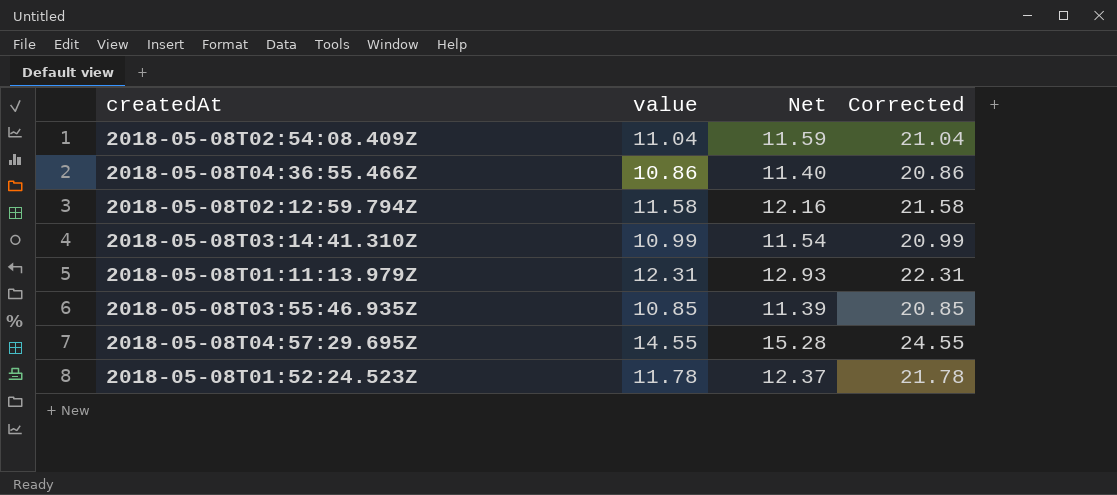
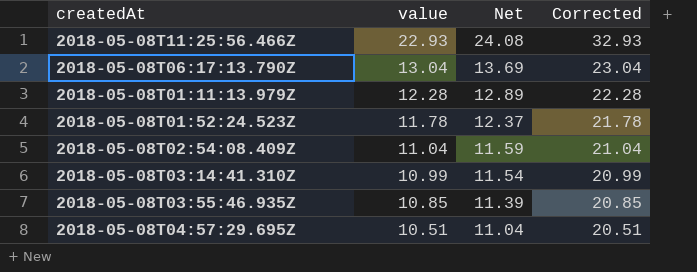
row order: none -> value descending
row 2018-05-08T04:36:55.466Z: 10.86 | 11.40 | 20.86 -> none
row 2018-05-08T02:12:59.794Z: 11.58 | 12.16 | 21.58 -> none
row 2018-05-08T11:25:56.466Z: none -> 22.93 | 24.08 | 32.93
row 2018-05-08T06:17:13.790Z: none -> 13.04 | 13.69 | 23.04
2018-05-08T01:11:13.979Z | value: 12.31 -> 12.28
2018-05-08T01:11:13.979Z | Net: 12.93 -> 12.89
2018-05-08T01:11:13.979Z | Corrected: 22.31 -> 22.28
2018-05-08T04:57:29.695Z | value: 14.55 -> 10.51
2018-05-08T04:57:29.695Z | Net: 15.28 -> 11.04
2018-05-08T04:57:29.695Z | Corrected: 24.55 -> 20.51

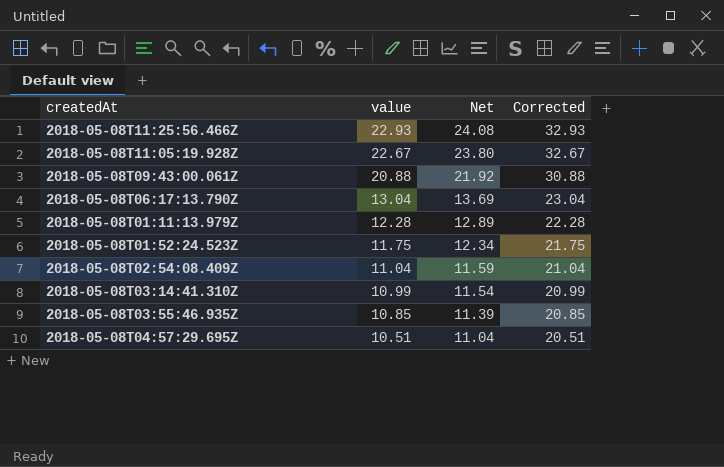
row 2018-05-08T11:05:19.928Z: none -> 22.67 | 23.80 | 32.67
row 2018-05-08T09:43:00.061Z: none -> 20.88 | 21.92 | 30.88
2018-05-08T01:52:24.523Z | value: 11.78 -> 11.75
2018-05-08T01:52:24.523Z | Net: 12.37 -> 12.34
2018-05-08T01:52:24.523Z | Corrected: 21.78 -> 21.75

